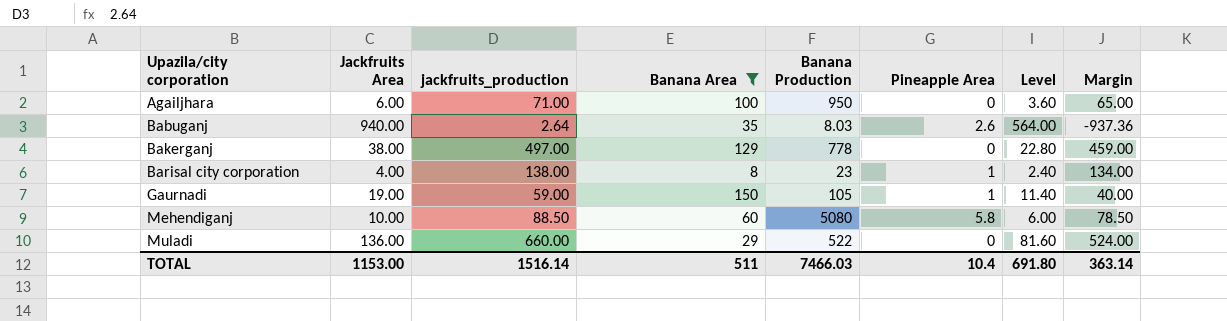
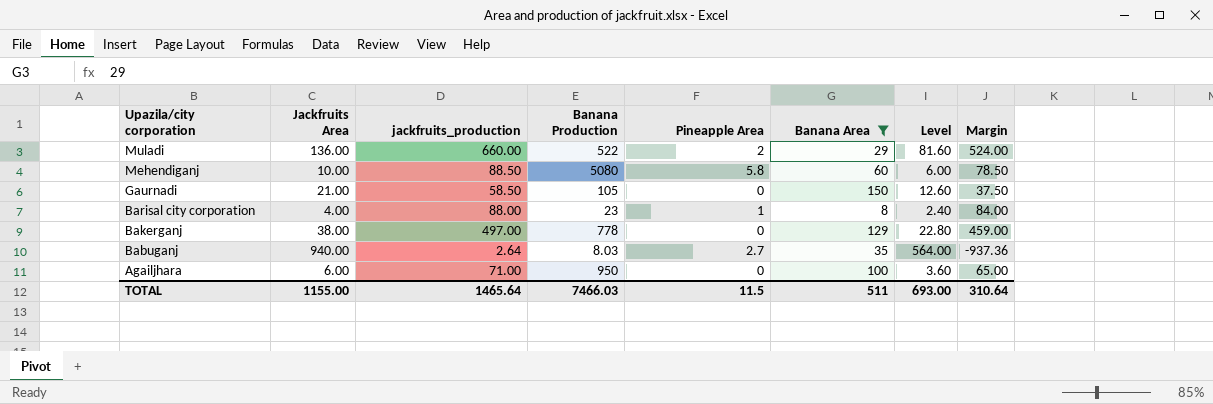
row order: Upazila/city corporation ascending -> Upazila/city corporation descending
column Banana Area | position: 4 -> 6
Muladi | Pineapple Area: 0 -> 2
Gaurnadi | Jackfruits Area: 19.00 -> 21.00
Gaurnadi | jackfruits_production: 59.00 -> 58.50
Gaurnadi | Pineapple Area: 1 -> 0
Gaurnadi | Level: 11.40 -> 12.60
Gaurnadi | Margin: 40.00 -> 37.50
Barisal city corporation | jackfruits_production: 138.00 -> 88.00
Barisal city corporation | Margin: 134.00 -> 84.00
Babuganj | Pineapple Area: 2.6 -> 2.7
TOTAL | Jackfruits Area: 1153.00 -> 1155.00
TOTAL | jackfruits_production: 1516.14 -> 1465.64
TOTAL | Pineapple Area: 10.4 -> 11.5
TOTAL | Level: 691.80 -> 693.00
TOTAL | Margin: 363.14 -> 310.64

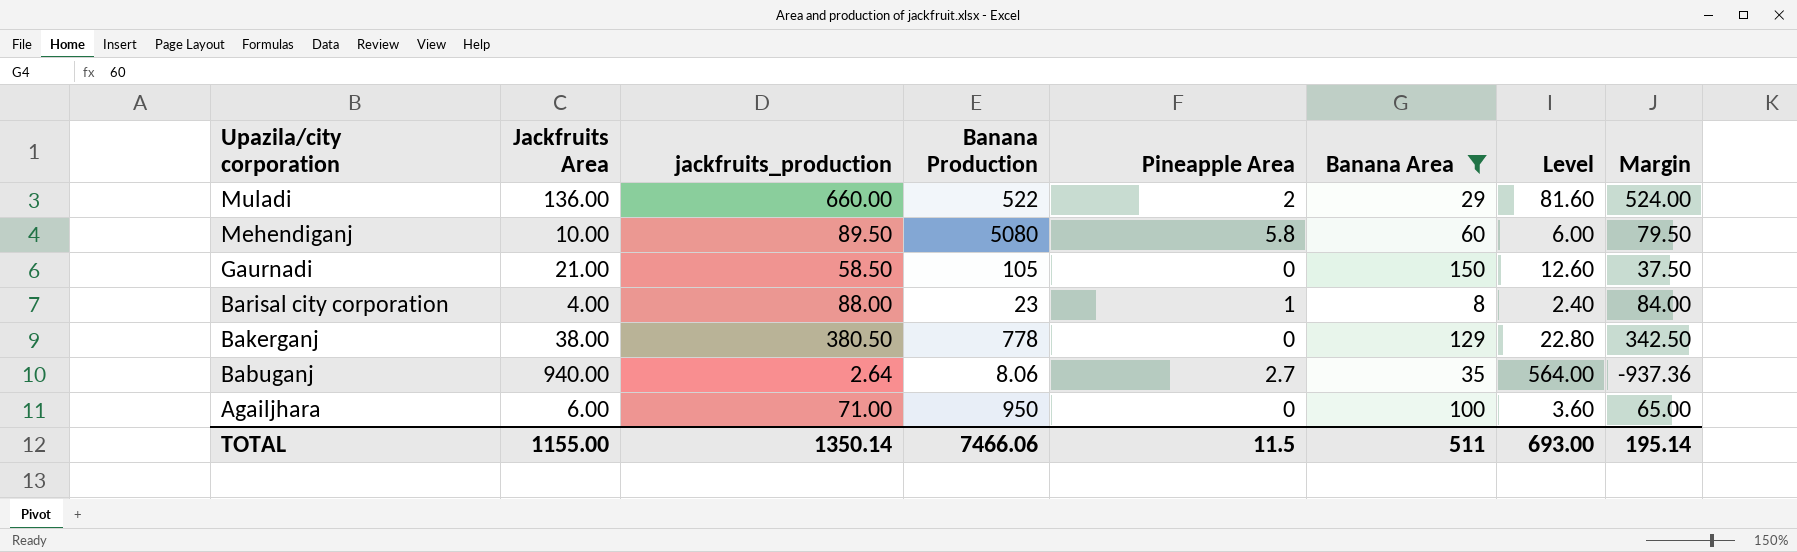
Mehendiganj | jackfruits_production: 88.50 -> 89.50
Mehendiganj | Margin: 78.50 -> 79.50
Bakerganj | jackfruits_production: 497.00 -> 380.50
Bakerganj | Margin: 459.00 -> 342.50
Babuganj | Banana Production: 8.03 -> 8.06
TOTAL | jackfruits_production: 1465.64 -> 1350.14
TOTAL | Banana Production: 7466.03 -> 7466.06
TOTAL | Margin: 310.64 -> 195.14

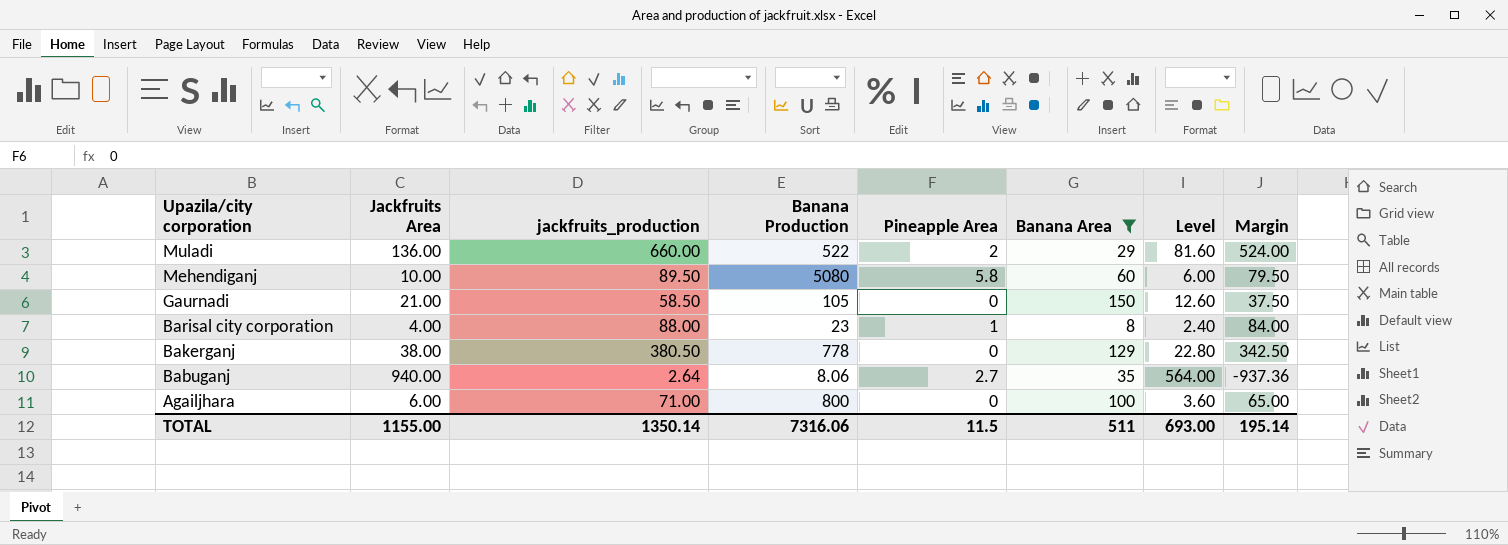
Agailjhara | Banana Production: 950 -> 800
TOTAL | Banana Production: 7466.06 -> 7316.06

